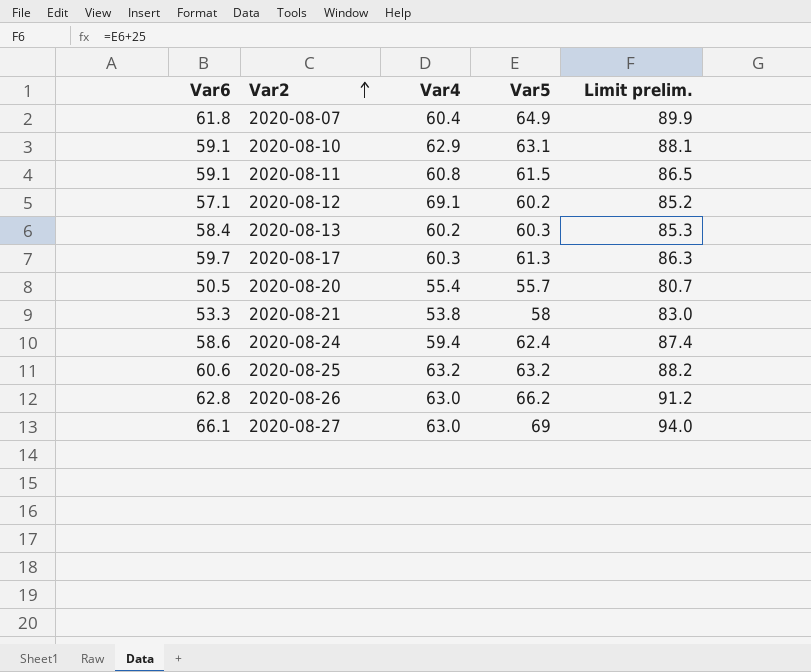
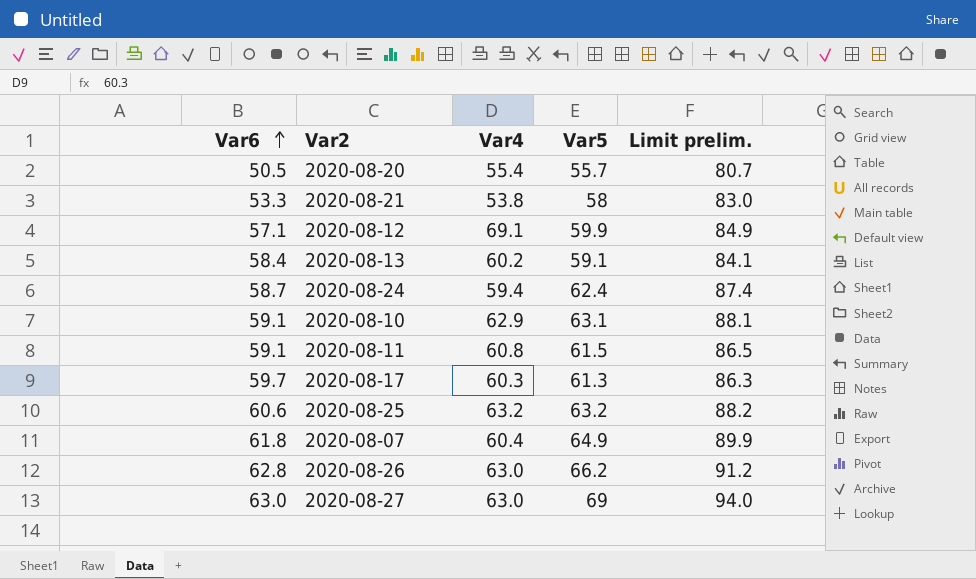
row order: Var2 ascending -> Var6 ascending
2020-08-12 | Var5: 60.2 -> 59.9
2020-08-12 | Limit prelim.: 85.2 -> 84.9
2020-08-13 | Var5: 60.3 -> 59.1
2020-08-13 | Limit prelim.: 85.3 -> 84.1
2020-08-24 | Var6: 58.6 -> 58.7
2020-08-27 | Var6: 66.1 -> 63.0

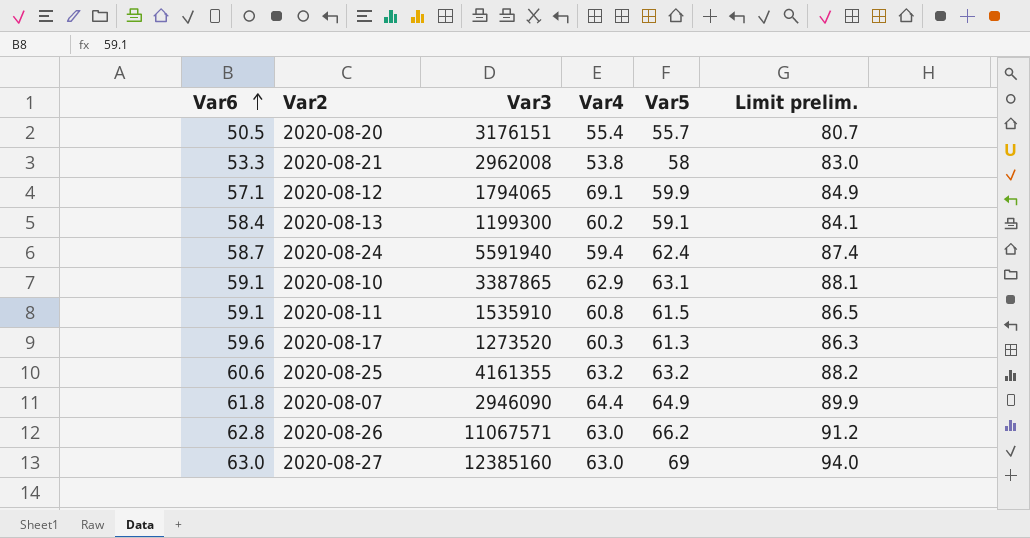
column Var3 | position: none -> 3
2020-08-17 | Var6: 59.7 -> 59.6
2020-08-07 | Var4: 60.4 -> 64.4

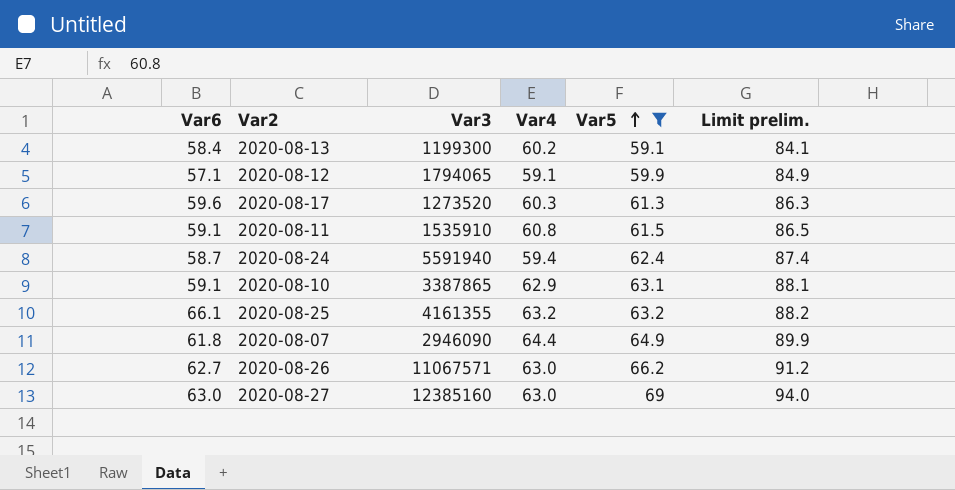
filter: none -> Var5 >= 59.1
row order: Var6 ascending -> Var5 ascending
2020-08-12 | Var4: 69.1 -> 59.1
2020-08-25 | Var6: 60.6 -> 66.1
2020-08-26 | Var6: 62.8 -> 62.7

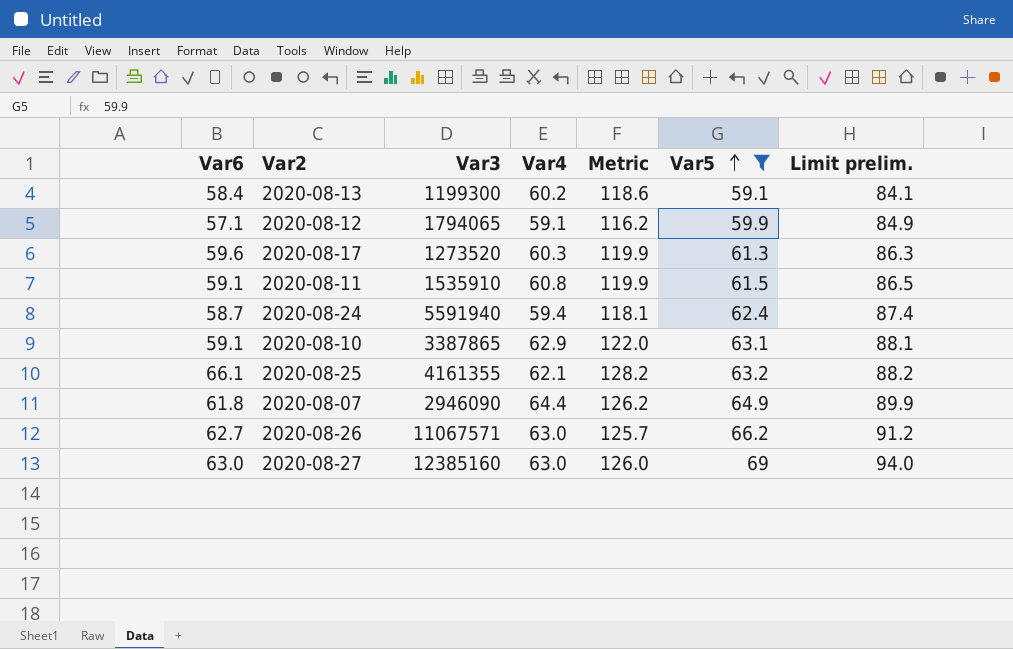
column Metric | formula: none -> [Var6] + [Var4]
2020-08-25 | Var4: 63.2 -> 62.1

